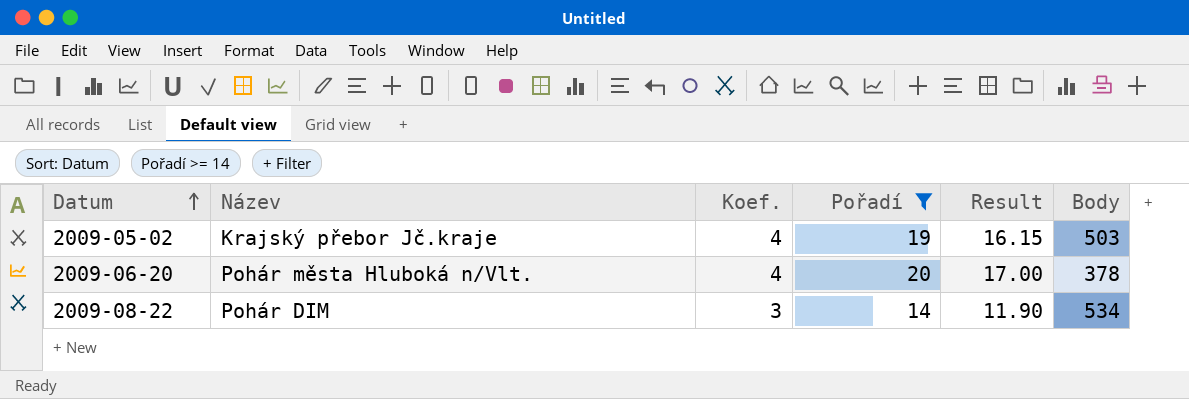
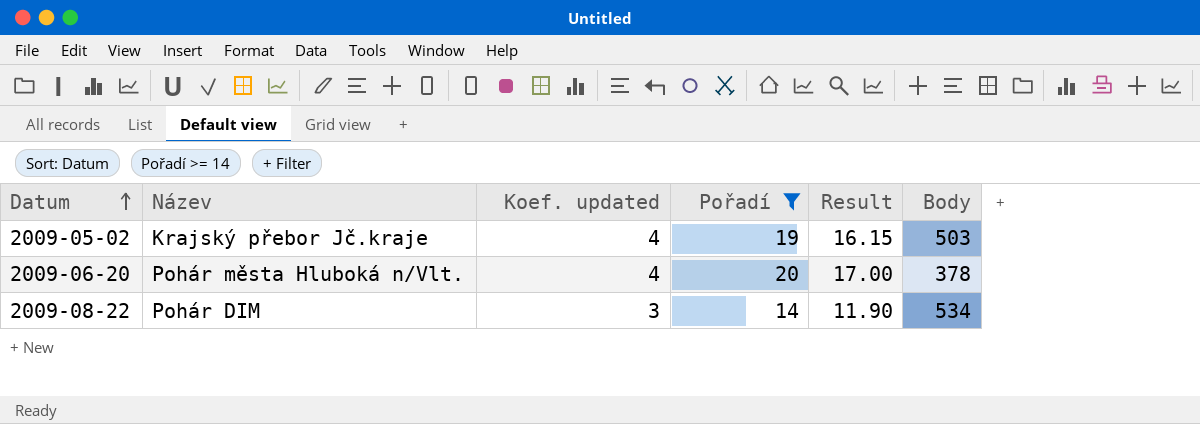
column name: Koef. -> Koef. updated

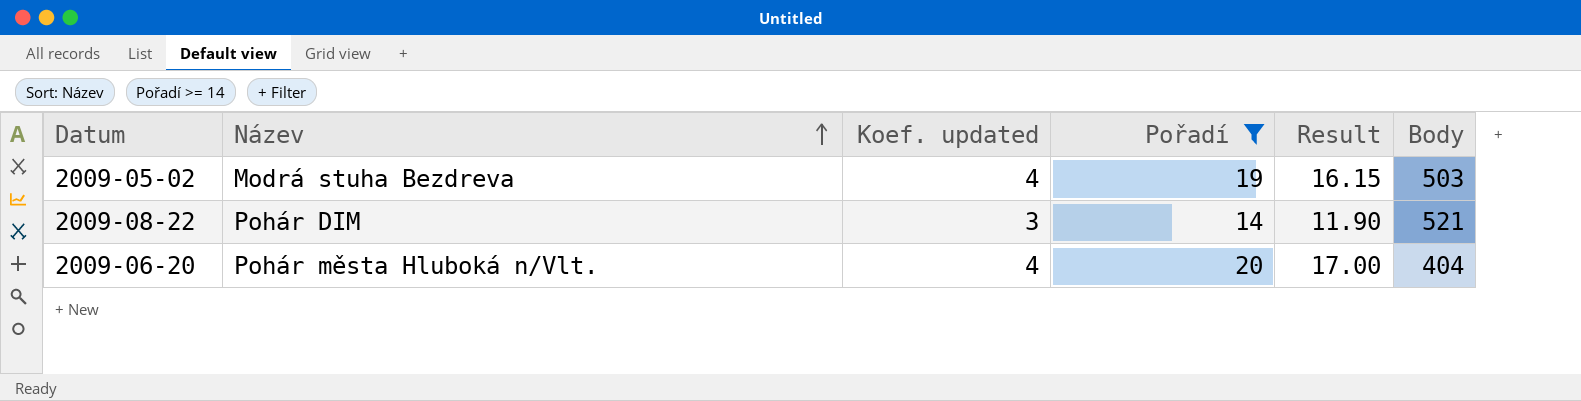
row order: Datum ascending -> Název ascending
2009-05-02 | Název: Krajský přebor Jč.kraje -> Modrá stuha Bezdreva
2009-08-22 | Body: 534 -> 521
2009-06-20 | Body: 378 -> 404

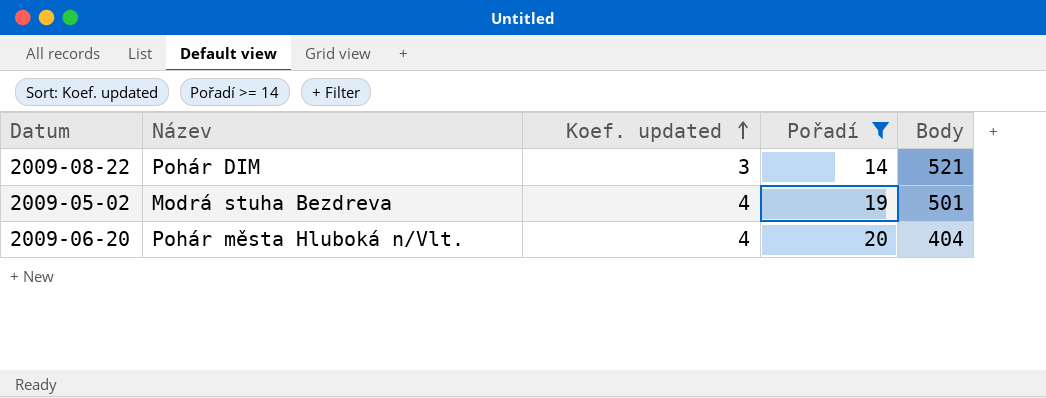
row order: Název ascending -> Koef. updated ascending
column Result | formula: [Pořadí] * 0.85 -> none
2009-05-02 | Body: 503 -> 501

